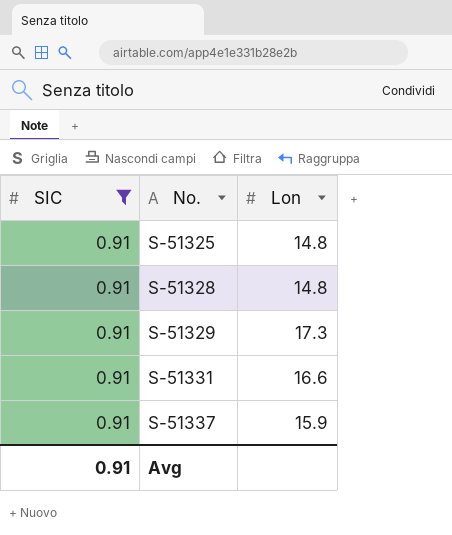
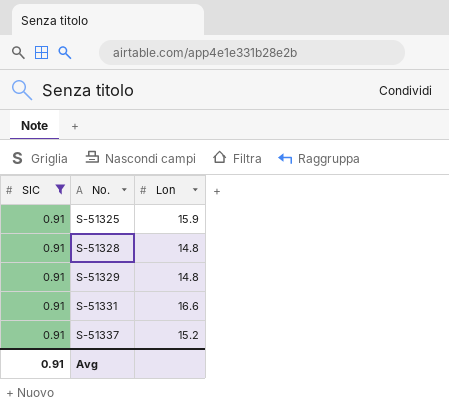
S-51325 | Lon: 14.8 -> 15.9
S-51329 | Lon: 17.3 -> 14.8
S-51337 | Lon: 15.9 -> 15.2

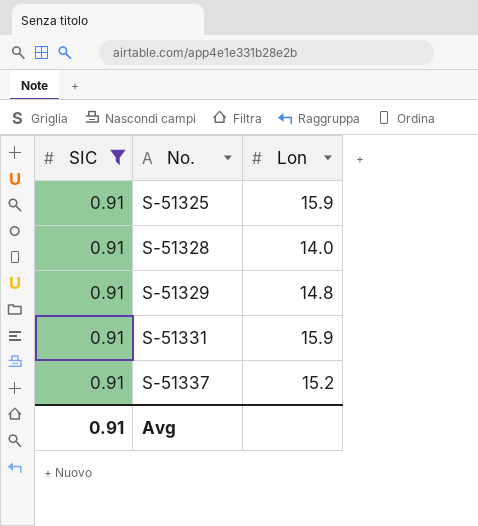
S-51328 | Lon: 14.8 -> 14.0
S-51331 | Lon: 16.6 -> 15.9

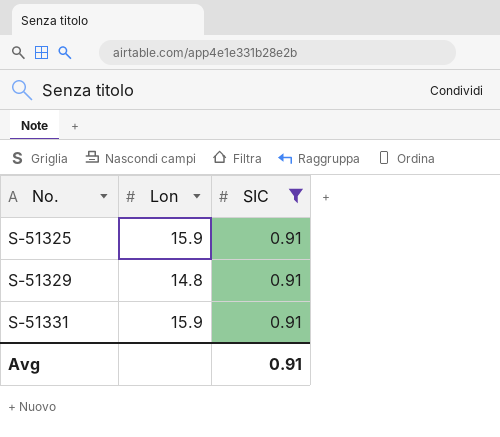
column SIC | position: 1 -> 3
row S-51328: 0.91 | 14.0 -> none
row S-51337: 0.91 | 15.2 -> none

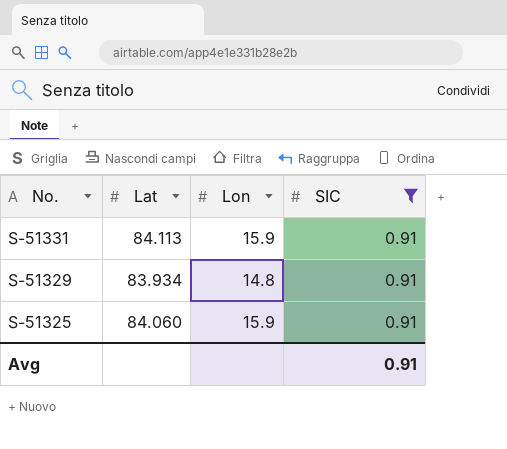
row order: No. ascending -> No. descending
column Lat | position: none -> 2

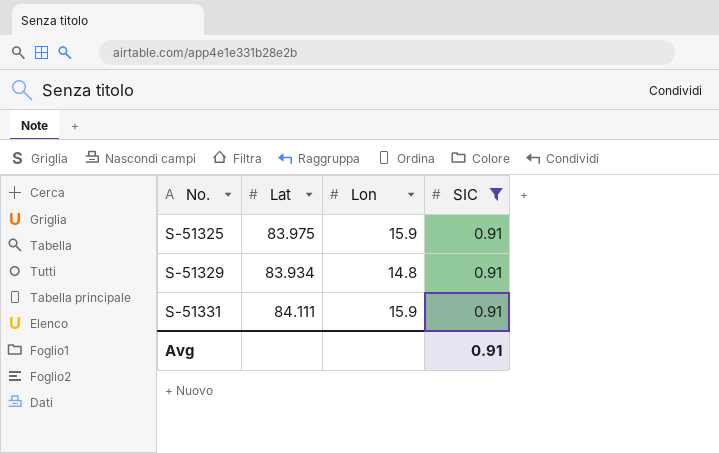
row order: No. descending -> No. ascending
S-51325 | Lat: 84.060 -> 83.975
S-51331 | Lat: 84.113 -> 84.111

